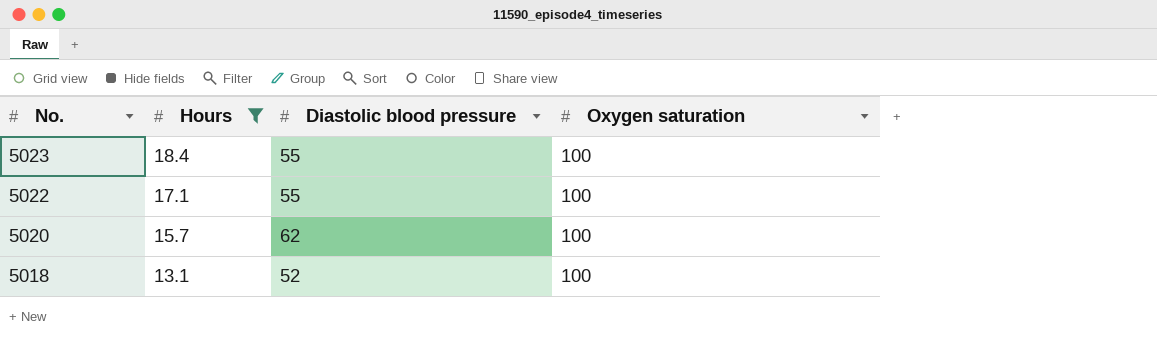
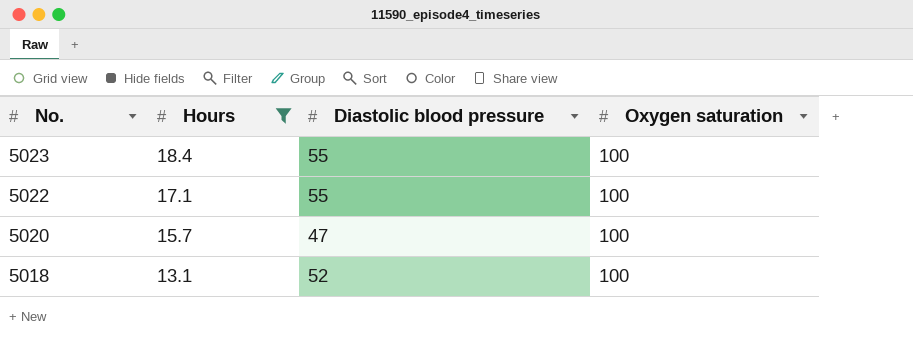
5020 | Diastolic blood pressure: 62 -> 47

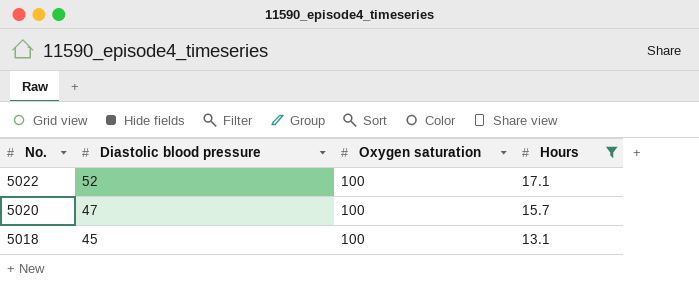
column Hours | position: 2 -> 4
row 5023: 18.4 | 55 | 100 -> none
5022 | Diastolic blood pressure: 55 -> 52
5018 | Diastolic blood pressure: 52 -> 45

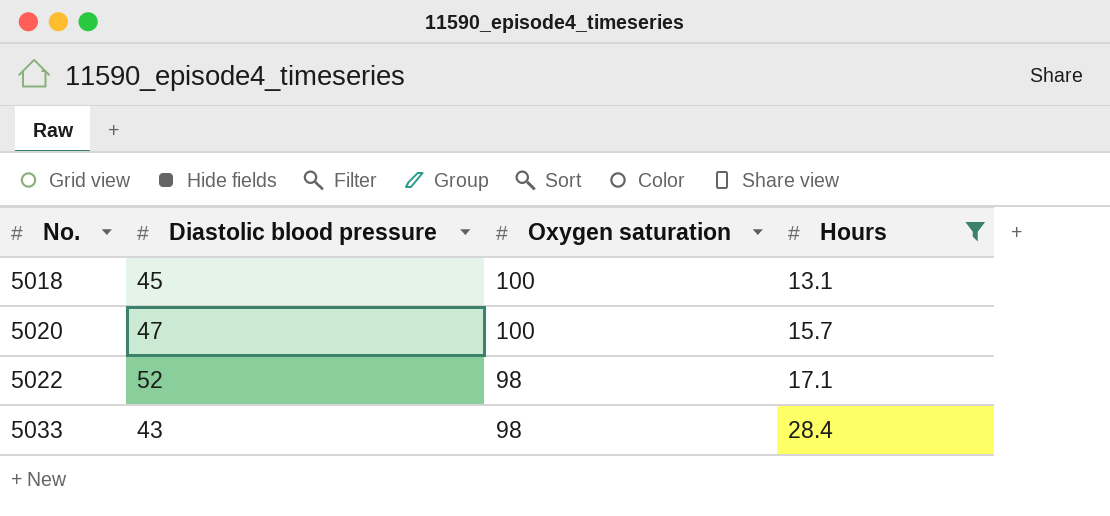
row order: No. descending -> No. ascending
5022 | Oxygen saturation: 100 -> 98
row 5033: none -> 43 | 98 | 28.4

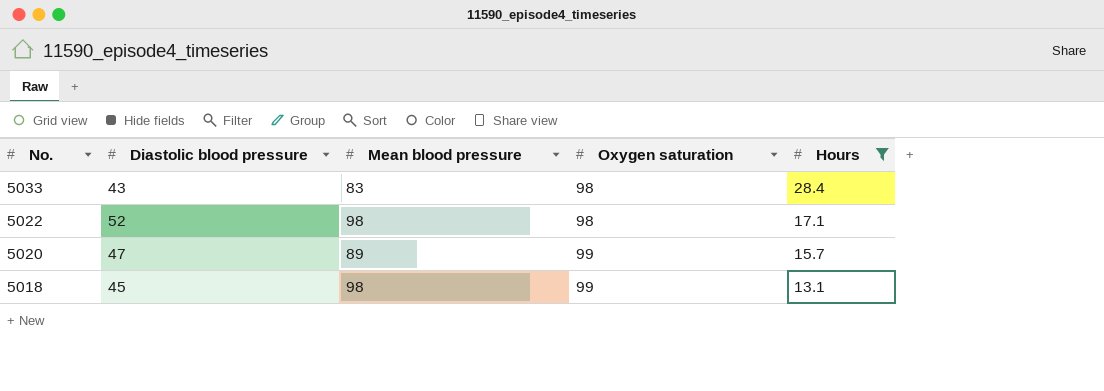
row order: No. ascending -> No. descending
column Mean blood pressure | position: none -> 3
5020 | Oxygen saturation: 100 -> 99
5018 | Oxygen saturation: 100 -> 99

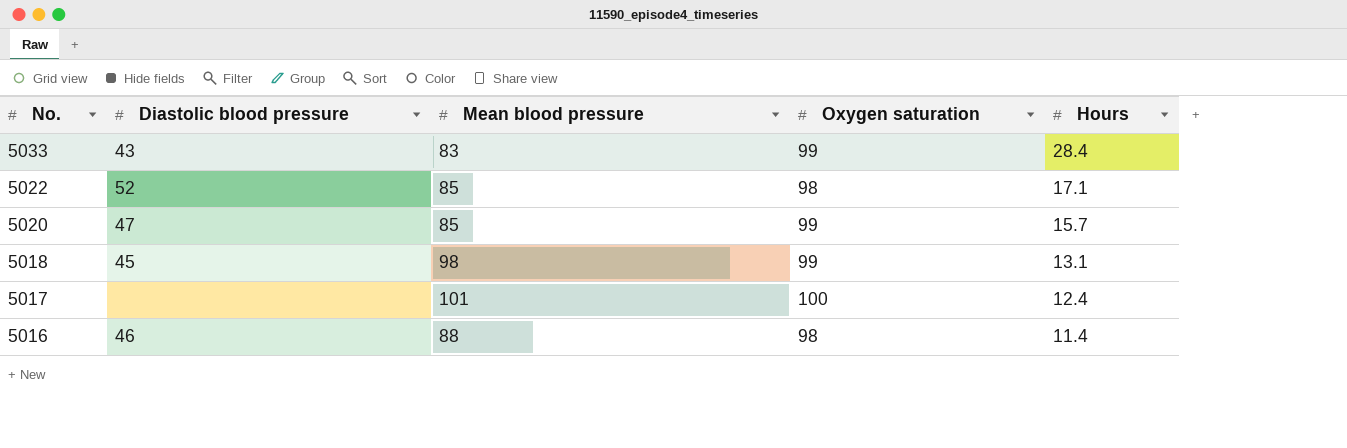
filter: Hours >= 13.1 -> none
5033 | Oxygen saturation: 98 -> 99
5022 | Mean blood pressure: 98 -> 85
5020 | Mean blood pressure: 89 -> 85

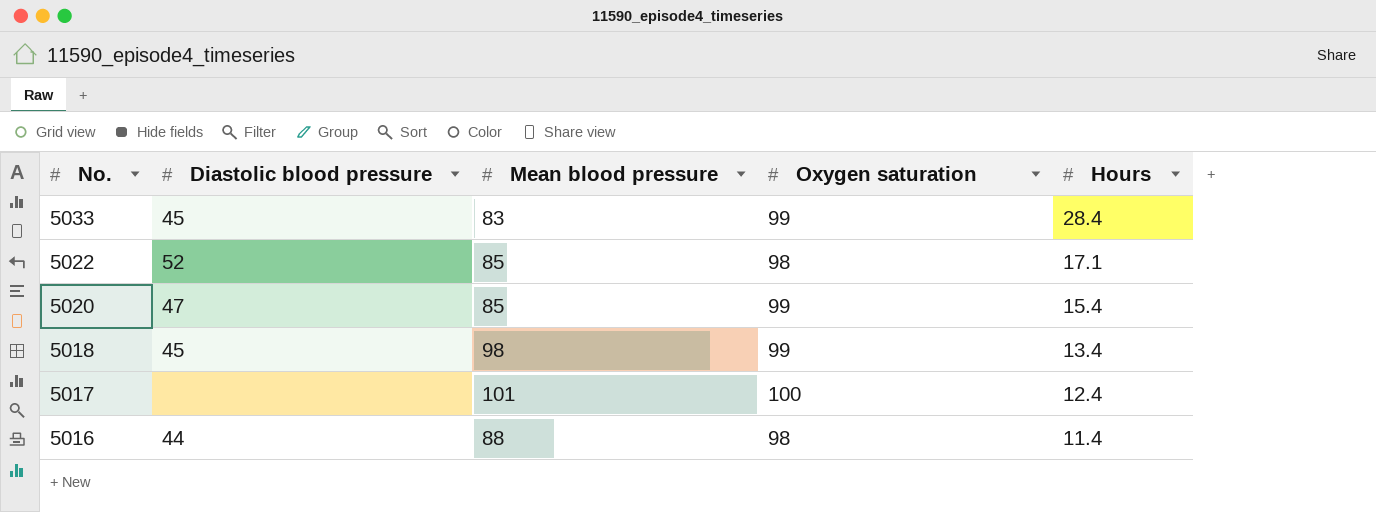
5033 | Diastolic blood pressure: 43 -> 45
5020 | Hours: 15.7 -> 15.4
5018 | Hours: 13.1 -> 13.4
5016 | Diastolic blood pressure: 46 -> 44

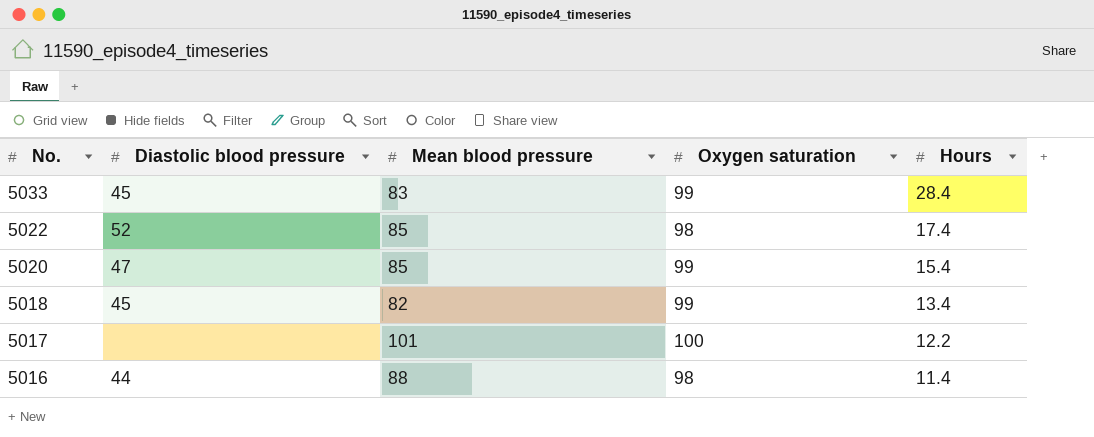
5022 | Hours: 17.1 -> 17.4
5018 | Mean blood pressure: 98 -> 82
5017 | Hours: 12.4 -> 12.2

